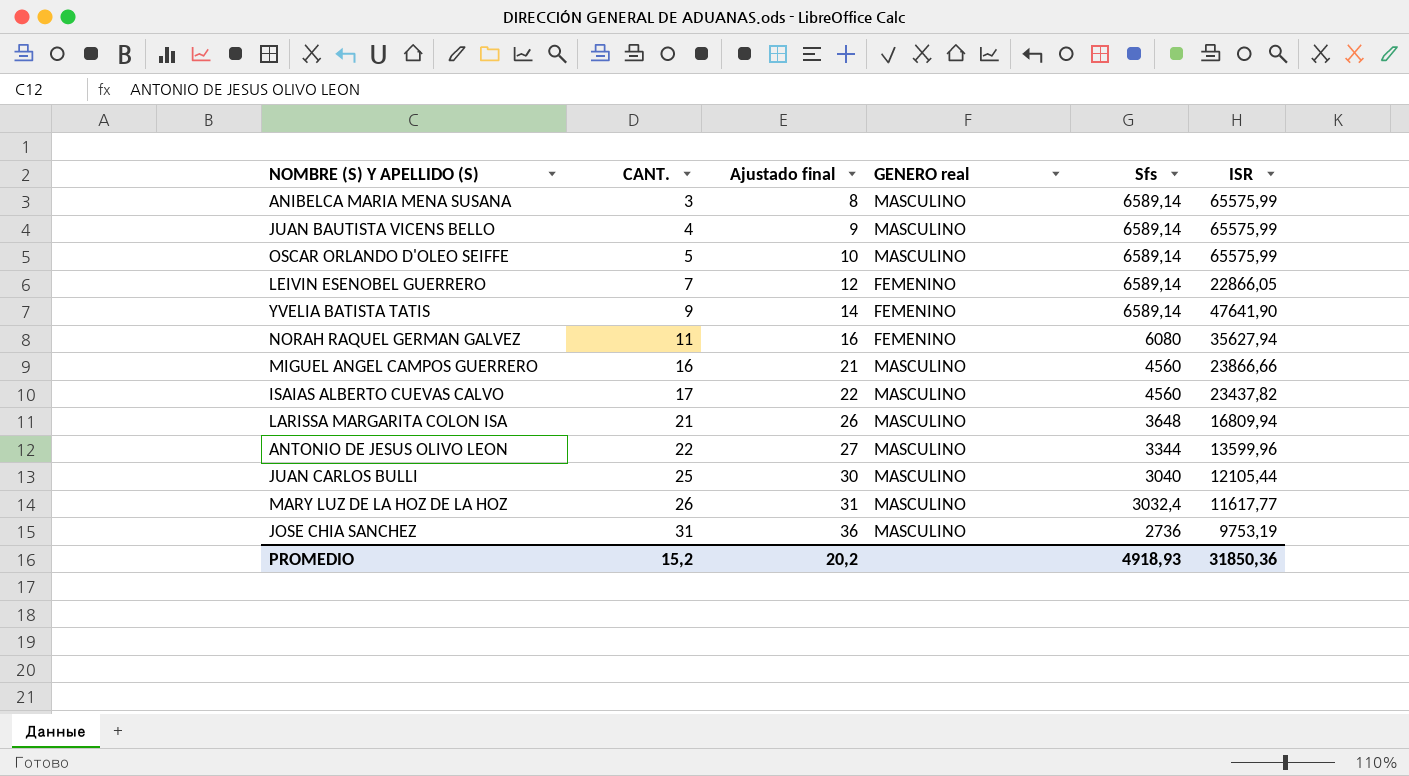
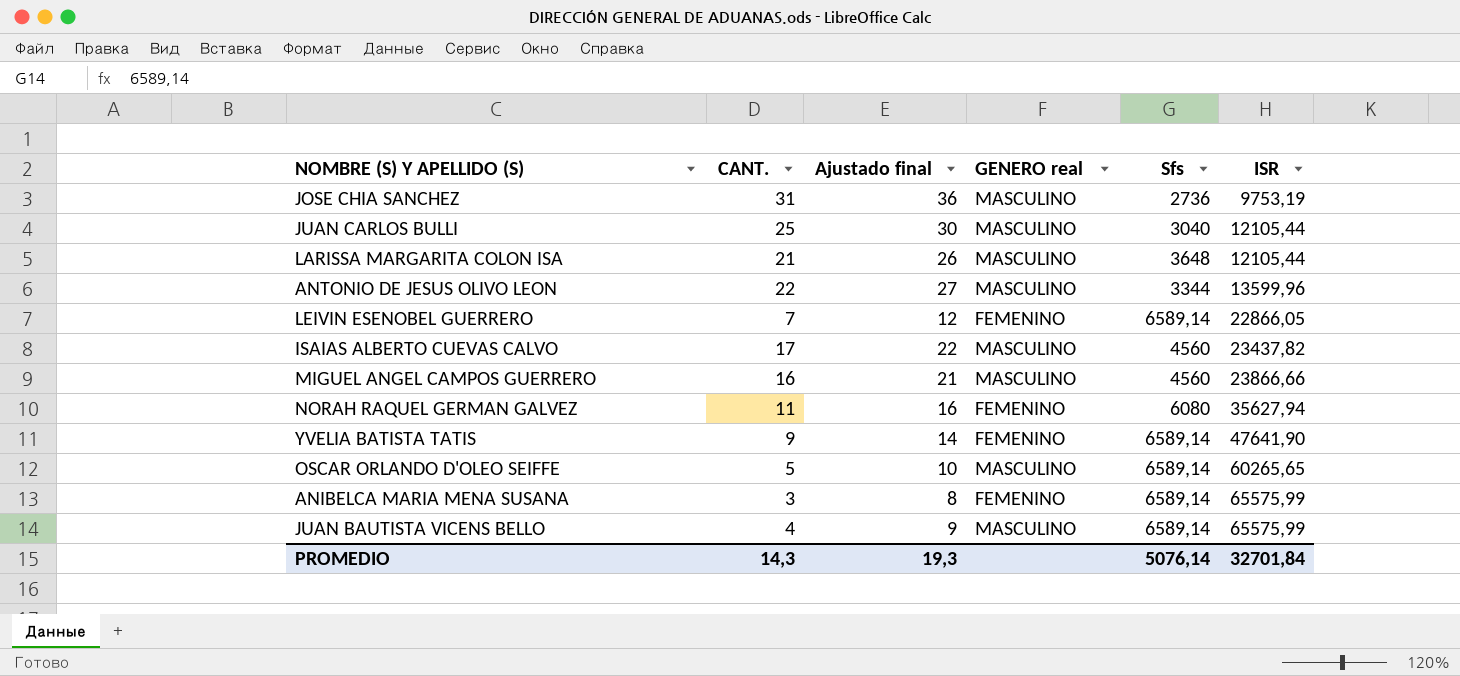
row order: CANT. ascending -> ISR ascending
row MARY LUZ DE LA HOZ DE LA HOZ: 26 | 31 | MASCULINO | 3032,4 | 11617,77 -> none
LARISSA MARGARITA COLON ISA | ISR: 16809,94 -> 12105,44
OSCAR ORLANDO D'OLEO SEIFFE | ISR: 65575,99 -> 60265,65
ANIBELCA MARIA MENA SUSANA | GENERO real: MASCULINO -> FEMENINO
PROMEDIO | CANT.: 15,2 -> 14,3
PROMEDIO | Ajustado final: 20,2 -> 19,3
PROMEDIO | Sfs: 4918,93 -> 5076,14
PROMEDIO | ISR: 31850,36 -> 32701,84

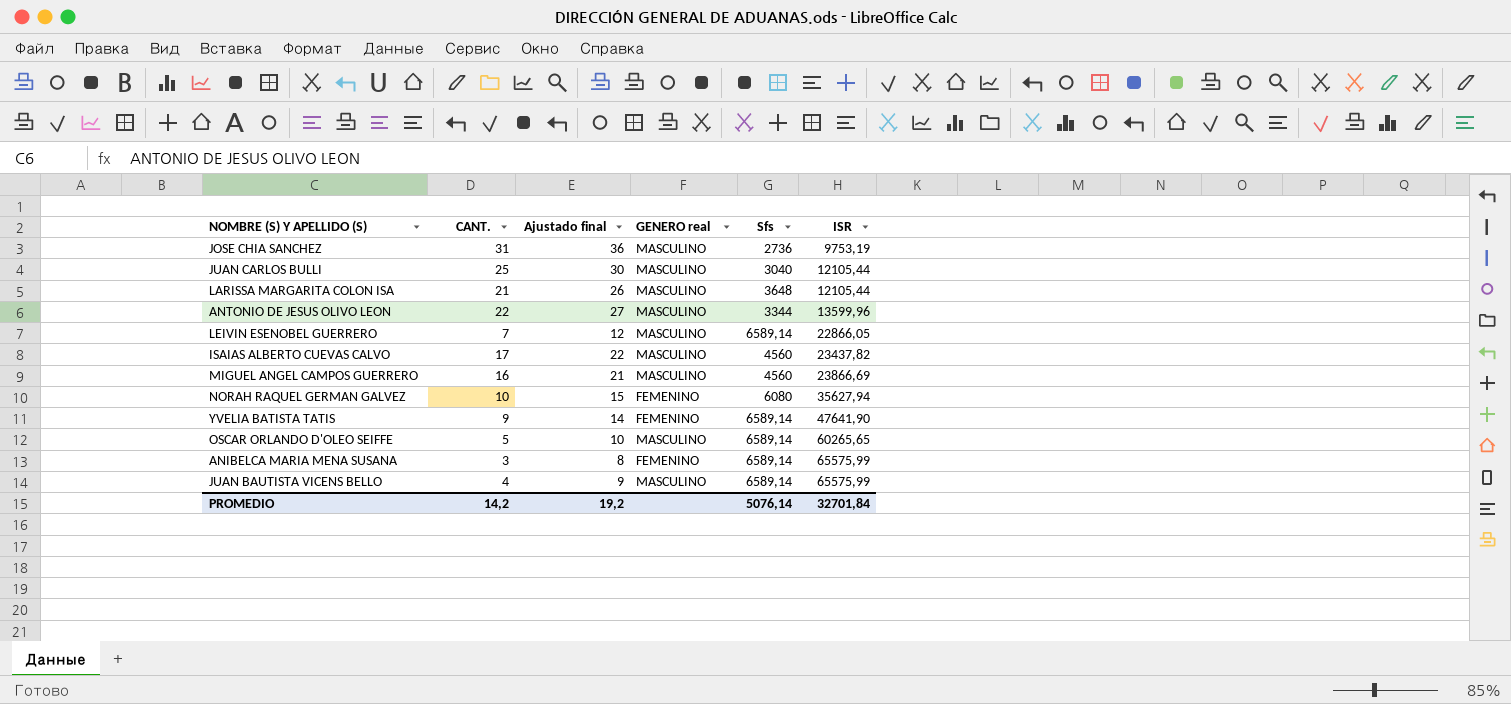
LEIVIN ESENOBEL GUERRERO | GENERO real: FEMENINO -> MASCULINO
MIGUEL ANGEL CAMPOS GUERRERO | ISR: 23866,66 -> 23866,69
NORAH RAQUEL GERMAN GALVEZ | CANT.: 11 -> 10
NORAH RAQUEL GERMAN GALVEZ | Ajustado final: 16 -> 15
PROMEDIO | CANT.: 14,3 -> 14,2
PROMEDIO | Ajustado final: 19,3 -> 19,2

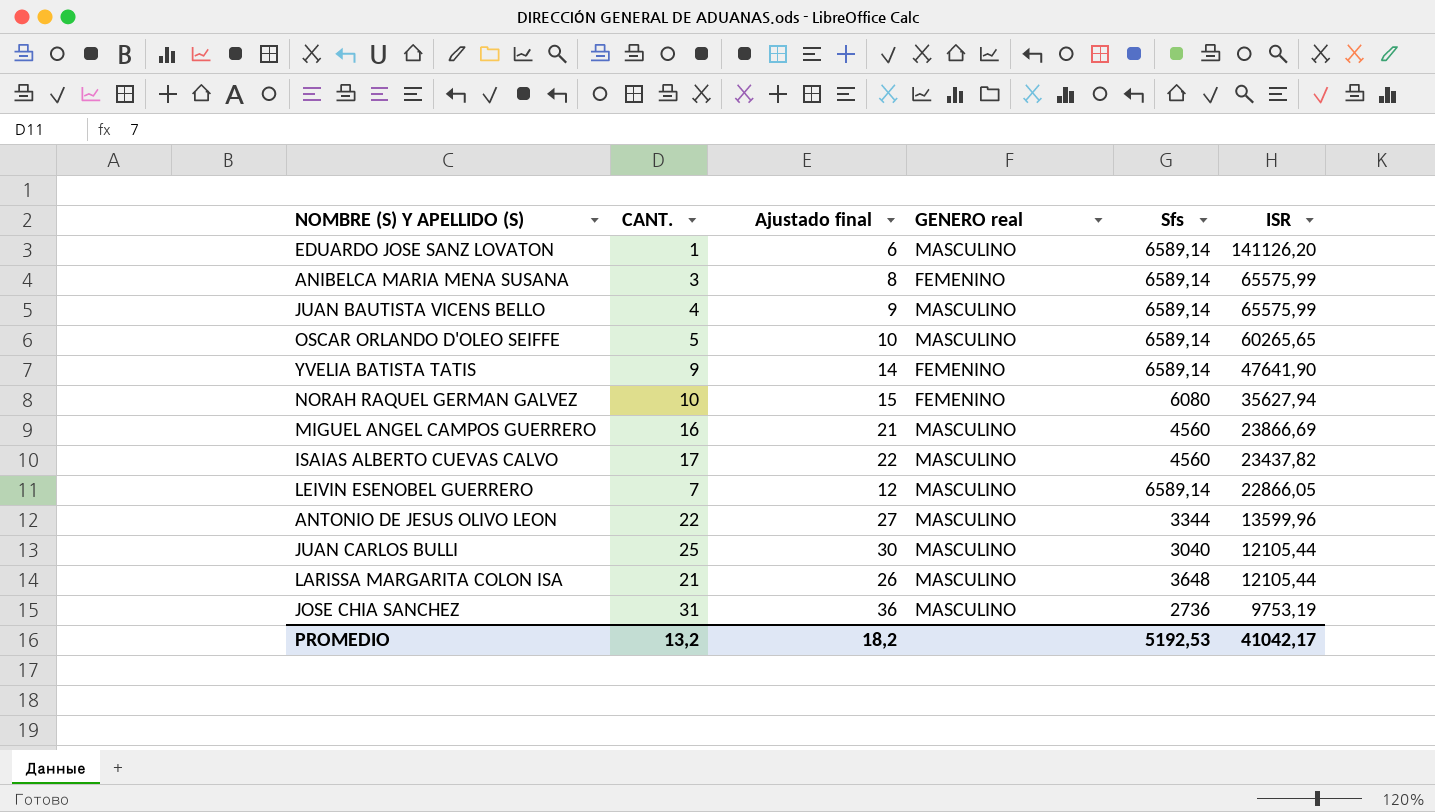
row order: ISR ascending -> ISR descending
row EDUARDO JOSE SANZ LOVATON: none -> 1 | 6 | MASCULINO | 6589,14 | 141126,20
PROMEDIO | CANT.: 14,2 -> 13,2
PROMEDIO | Ajustado final: 19,2 -> 18,2
PROMEDIO | Sfs: 5076,14 -> 5192,53
PROMEDIO | ISR: 32701,84 -> 41042,17

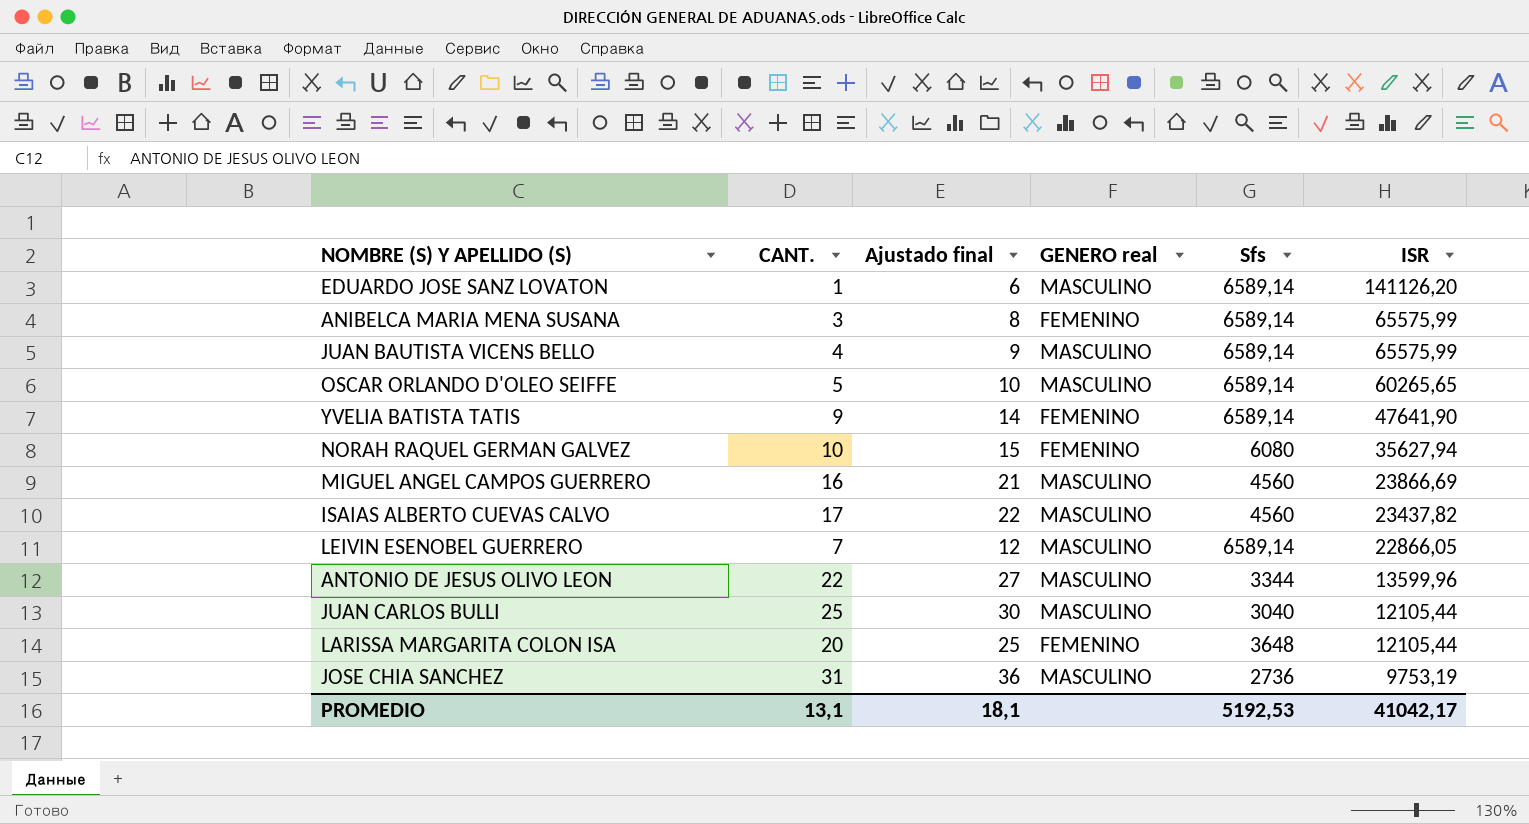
LARISSA MARGARITA COLON ISA | CANT.: 21 -> 20
LARISSA MARGARITA COLON ISA | Ajustado final: 26 -> 25
LARISSA MARGARITA COLON ISA | GENERO real: MASCULINO -> FEMENINO
PROMEDIO | CANT.: 13,2 -> 13,1
PROMEDIO | Ajustado final: 18,2 -> 18,1

